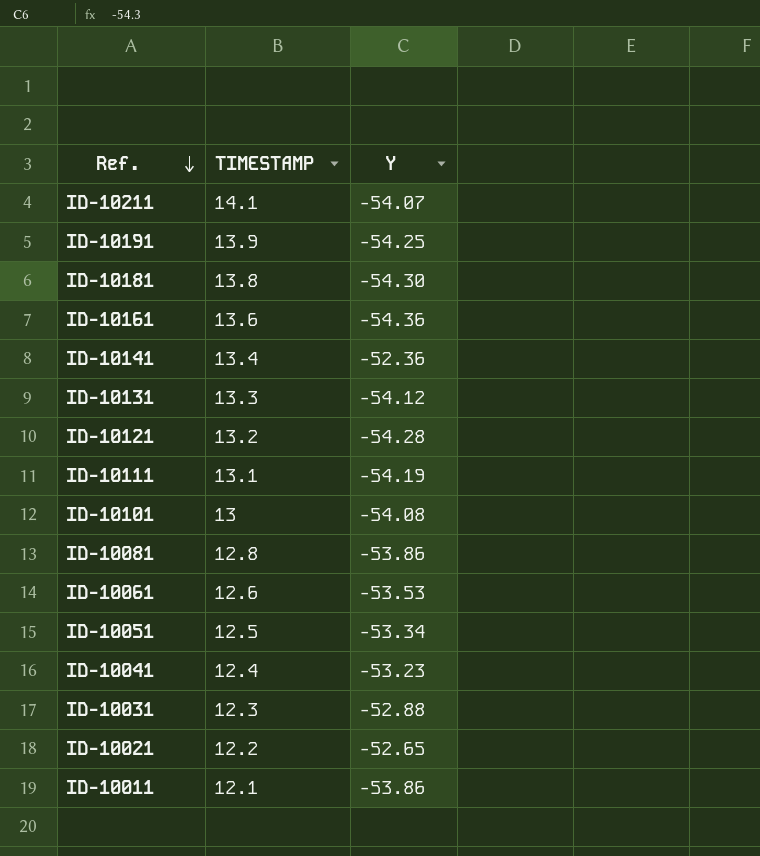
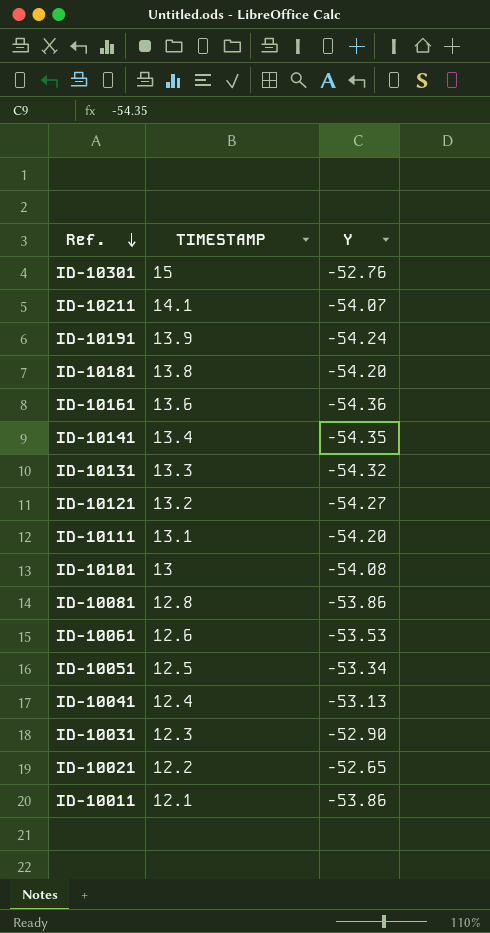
row ID-10301: none -> 15 | -52.76
ID-10191 | Y: -54.25 -> -54.24
ID-10181 | Y: -54.30 -> -54.20
ID-10141 | Y: -52.36 -> -54.35
ID-10131 | Y: -54.12 -> -54.32
ID-10121 | Y: -54.28 -> -54.27
ID-10111 | Y: -54.19 -> -54.20
ID-10041 | Y: -53.23 -> -53.13
ID-10031 | Y: -52.88 -> -52.90

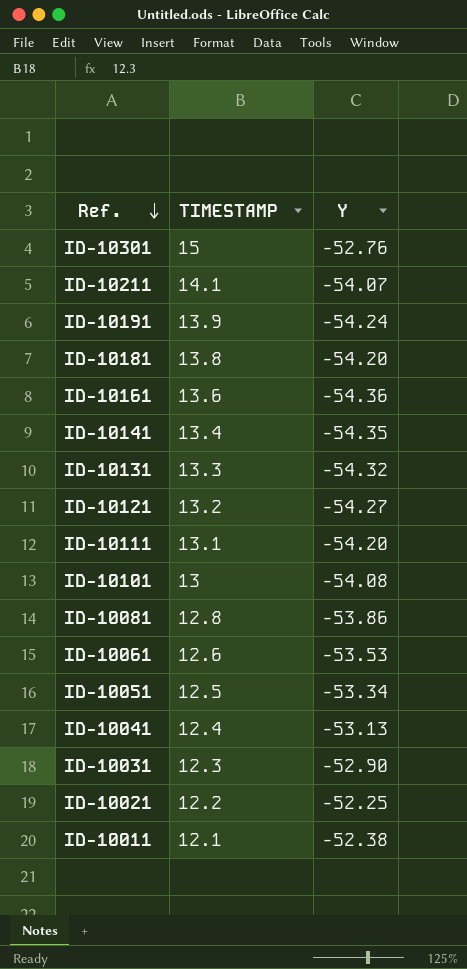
ID-10021 | Y: -52.65 -> -52.25
ID-10011 | Y: -53.86 -> -52.38

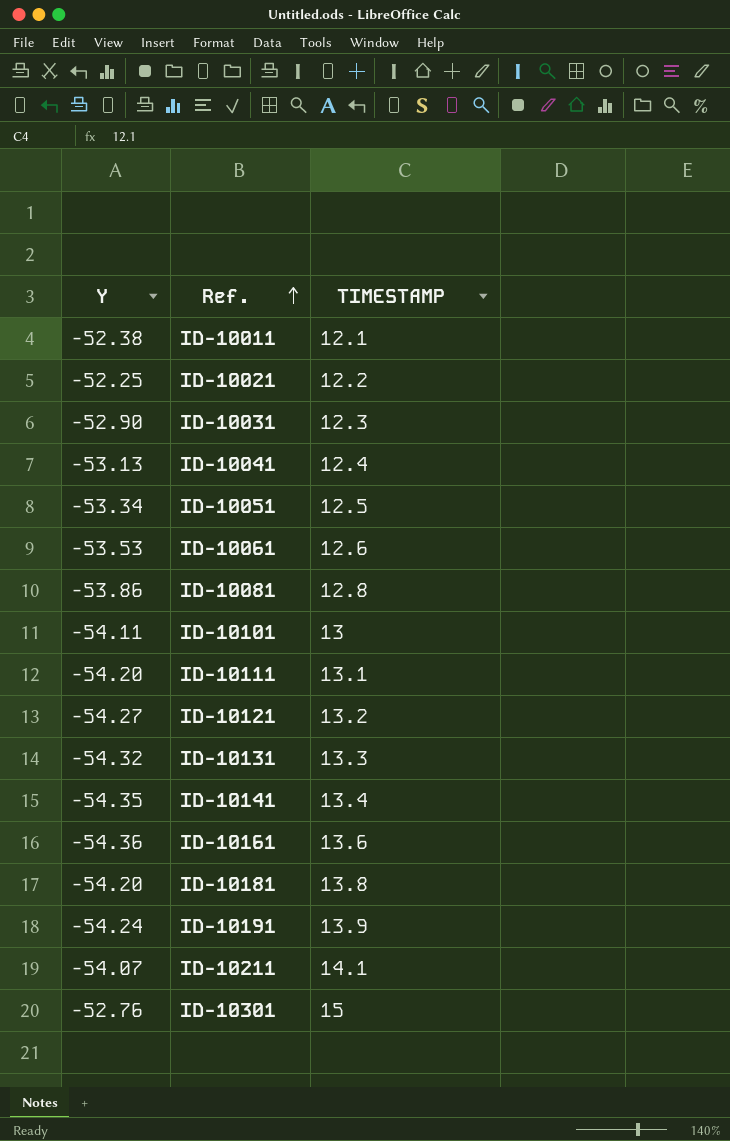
row order: Ref. descending -> Ref. ascending
column Y | position: 3 -> 1
ID-10101 | Y: -54.08 -> -54.11

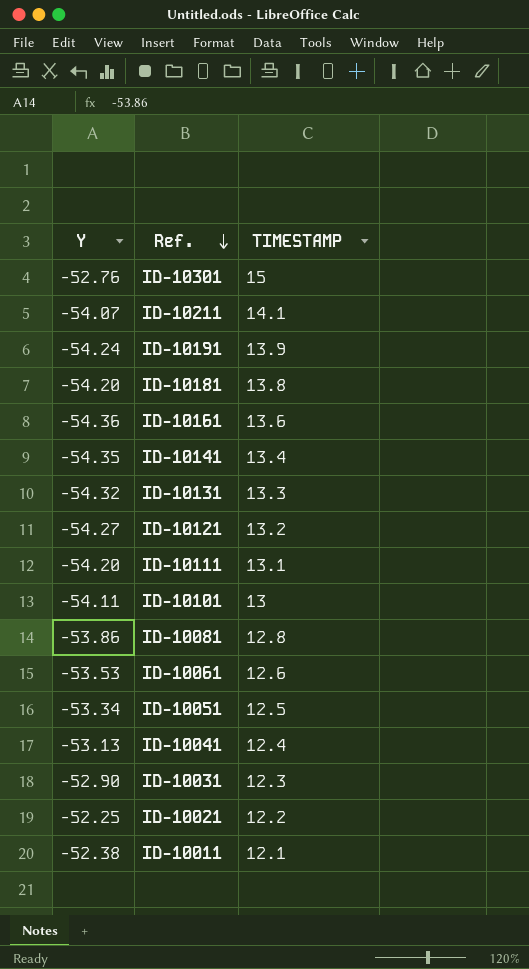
row order: Ref. ascending -> Ref. descending

